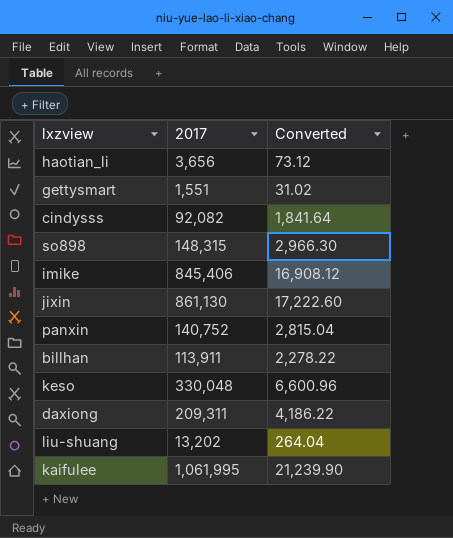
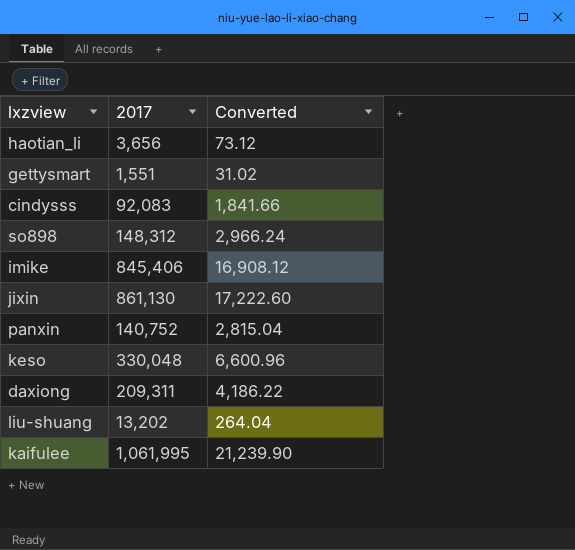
row billhan: 113,911 | 2,278.22 -> none
cindysss | 2017: 92,082 -> 92,083
cindysss | Converted: 1,841.64 -> 1,841.66
so898 | 2017: 148,315 -> 148,312
so898 | Converted: 2,966.30 -> 2,966.24

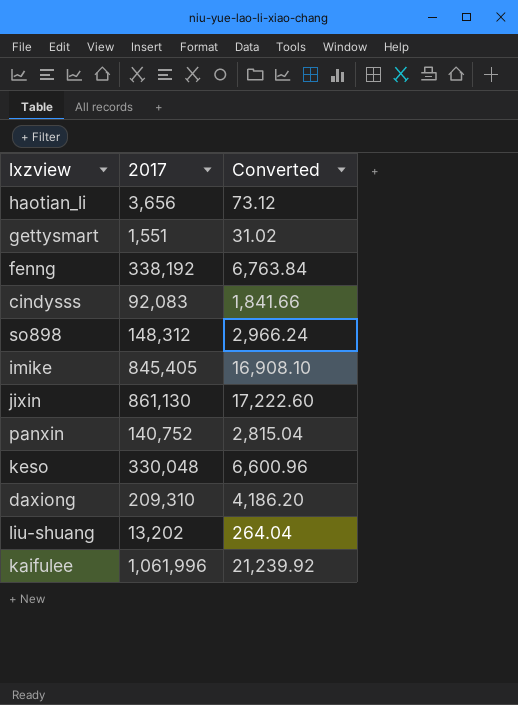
row fenng: none -> 338,192 | 6,763.84
imike | 2017: 845,406 -> 845,405
imike | Converted: 16,908.12 -> 16,908.10
daxiong | 2017: 209,311 -> 209,310
daxiong | Converted: 4,186.22 -> 4,186.20
kaifulee | 2017: 1,061,995 -> 1,061,996
kaifulee | Converted: 21,239.90 -> 21,239.92

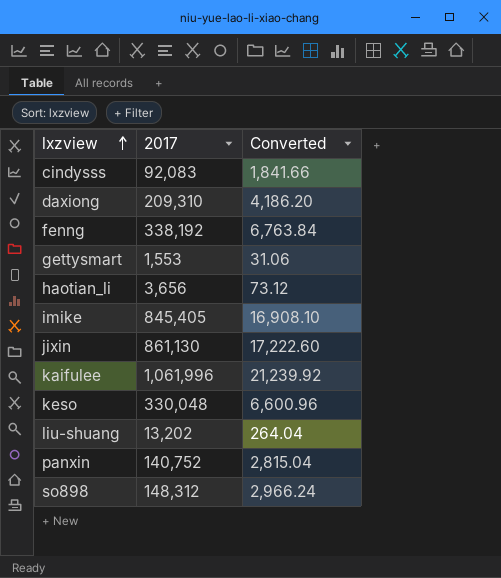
row order: none -> lxzview ascending
gettysmart | 2017: 1,551 -> 1,553
gettysmart | Converted: 31.02 -> 31.06

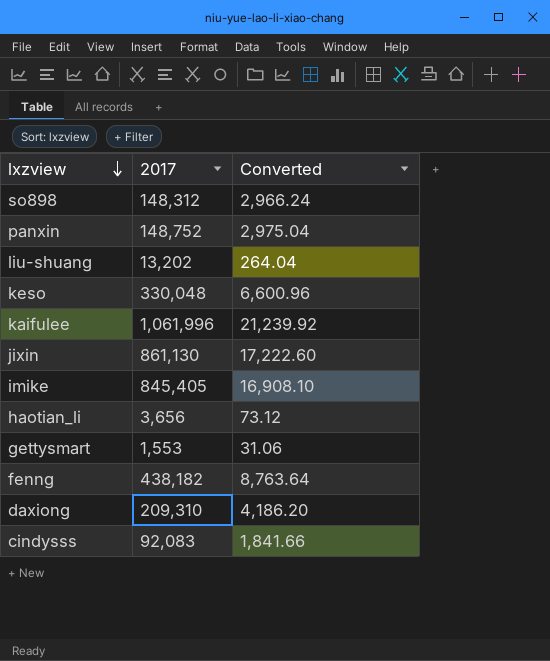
row order: lxzview ascending -> lxzview descending
panxin | 2017: 140,752 -> 148,752
panxin | Converted: 2,815.04 -> 2,975.04
fenng | 2017: 338,192 -> 438,182
fenng | Converted: 6,763.84 -> 8,763.64

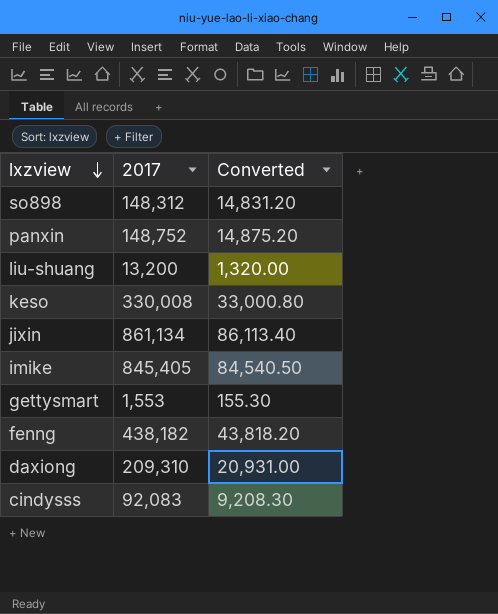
column Converted | formula: [2017] * 0.02 -> [2017] * 0.1
row kaifulee: 1,061,996 | 21,239.92 -> none
row haotian_li: 3,656 | 73.12 -> none
liu-shuang | 2017: 13,202 -> 13,200
keso | 2017: 330,048 -> 330,008
jixin | 2017: 861,130 -> 861,134

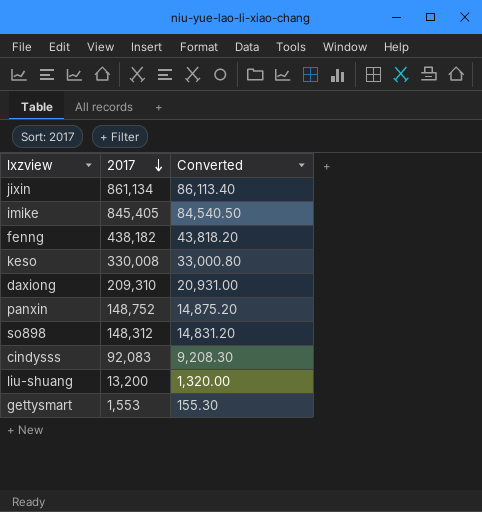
row order: lxzview descending -> 2017 descending

